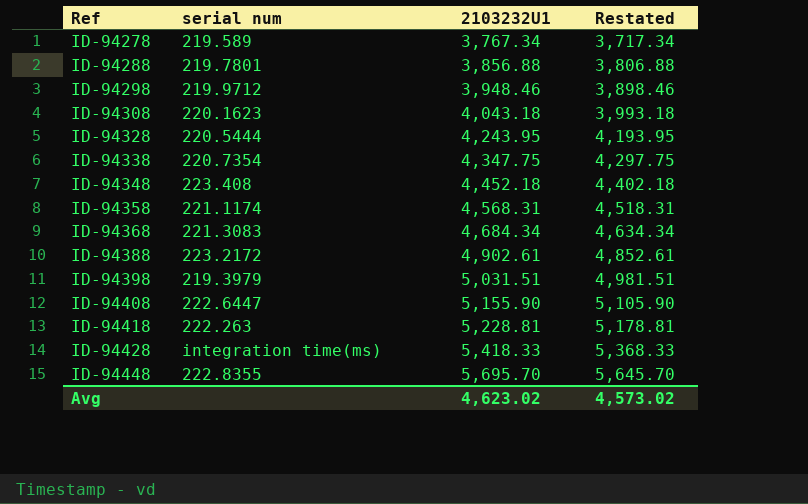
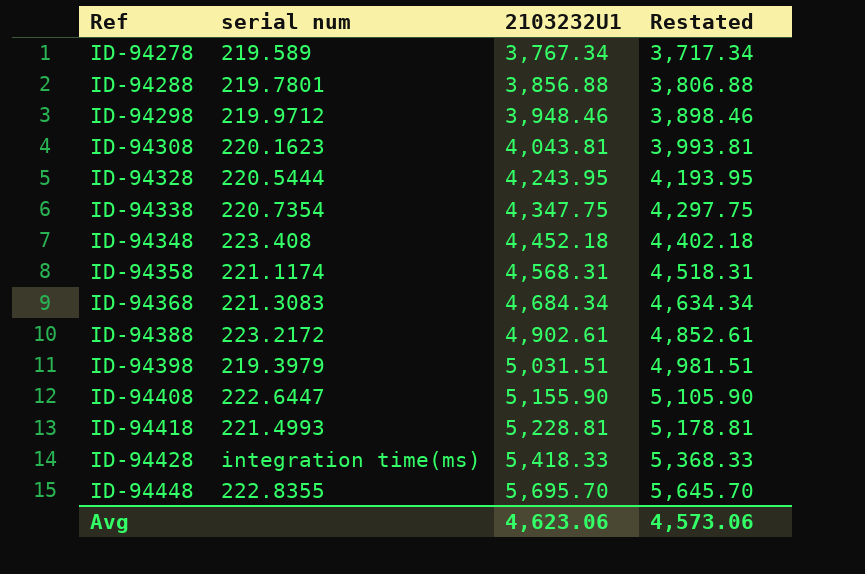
ID-94308 | 2103232U1: 4,043.18 -> 4,043.81
ID-94308 | Restated: 3,993.18 -> 3,993.81
ID-94418 | serial num: 222.263 -> 221.4993
Avg | 2103232U1: 4,623.02 -> 4,623.06
Avg | Restated: 4,573.02 -> 4,573.06

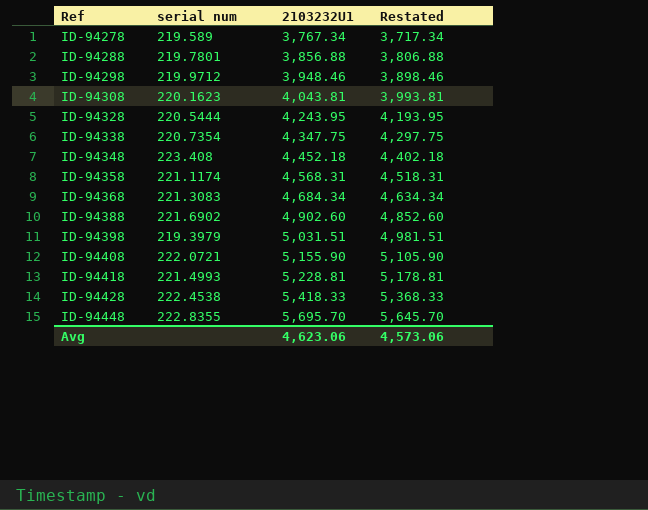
ID-94388 | serial num: 223.2172 -> 221.6902
ID-94388 | 2103232U1: 4,902.61 -> 4,902.60
ID-94388 | Restated: 4,852.61 -> 4,852.60
ID-94408 | serial num: 222.6447 -> 222.0721
ID-94428 | serial num: integration time(ms) -> 222.4538

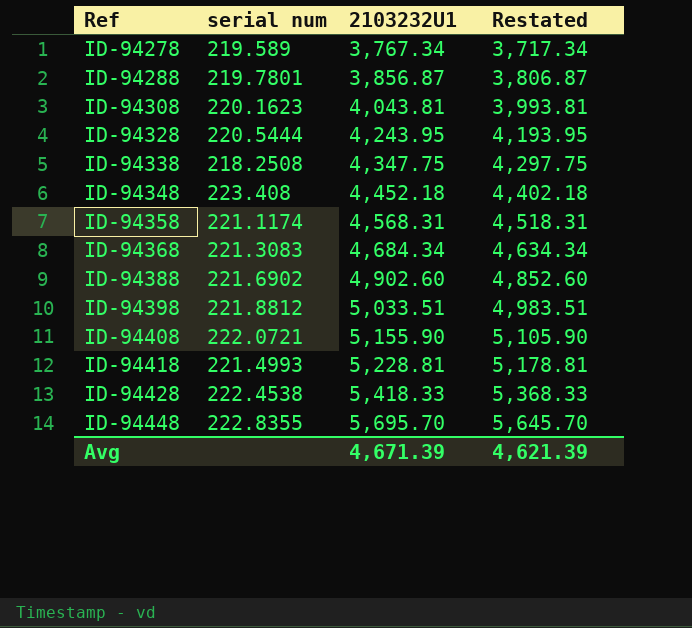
row ID-94298: 219.9712 | 3,948.46 | 3,898.46 -> none
ID-94288 | 2103232U1: 3,856.88 -> 3,856.87
ID-94288 | Restated: 3,806.88 -> 3,806.87
ID-94338 | serial num: 220.7354 -> 218.2508
ID-94398 | serial num: 219.3979 -> 221.8812
ID-94398 | 2103232U1: 5,031.51 -> 5,033.51
ID-94398 | Restated: 4,981.51 -> 4,983.51
Avg | 2103232U1: 4,623.06 -> 4,671.39
Avg | Restated: 4,573.06 -> 4,621.39

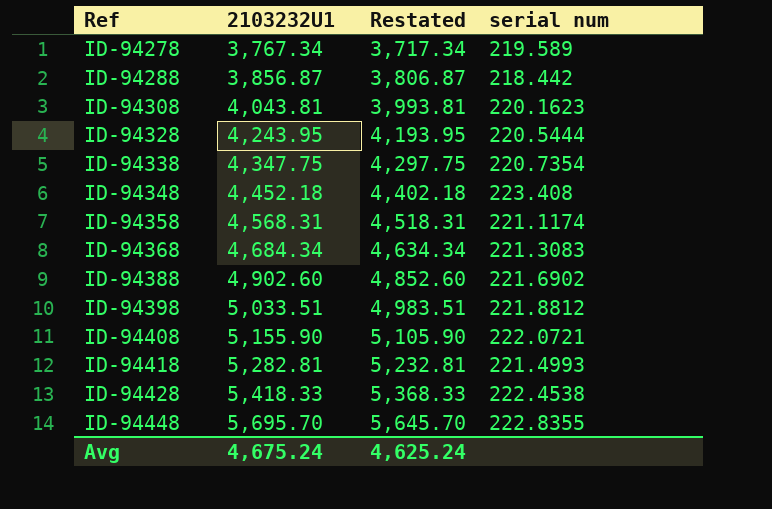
column serial num | position: 2 -> 4
ID-94288 | serial num: 219.7801 -> 218.442
ID-94338 | serial num: 218.2508 -> 220.7354
ID-94418 | 2103232U1: 5,228.81 -> 5,282.81
ID-94418 | Restated: 5,178.81 -> 5,232.81
Avg | 2103232U1: 4,671.39 -> 4,675.24
Avg | Restated: 4,621.39 -> 4,625.24

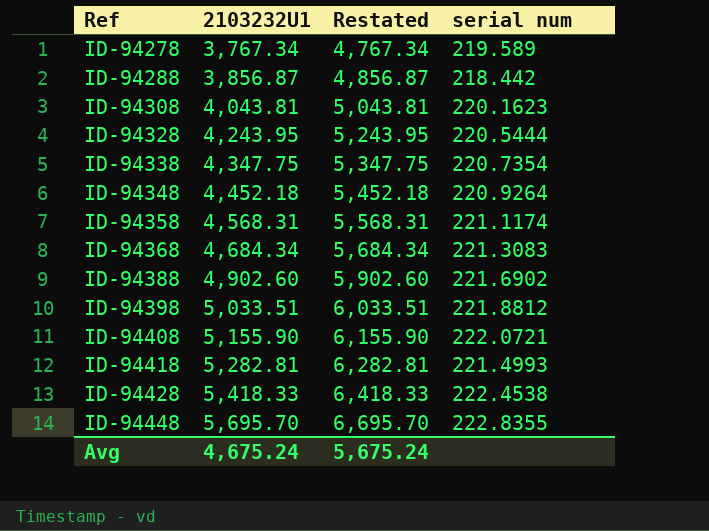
column Restated | formula: [2103232U1] - 50 -> [2103232U1] + 1000
ID-94348 | serial num: 223.408 -> 220.9264
Avg | Restated: 4,625.24 -> 5,675.24

